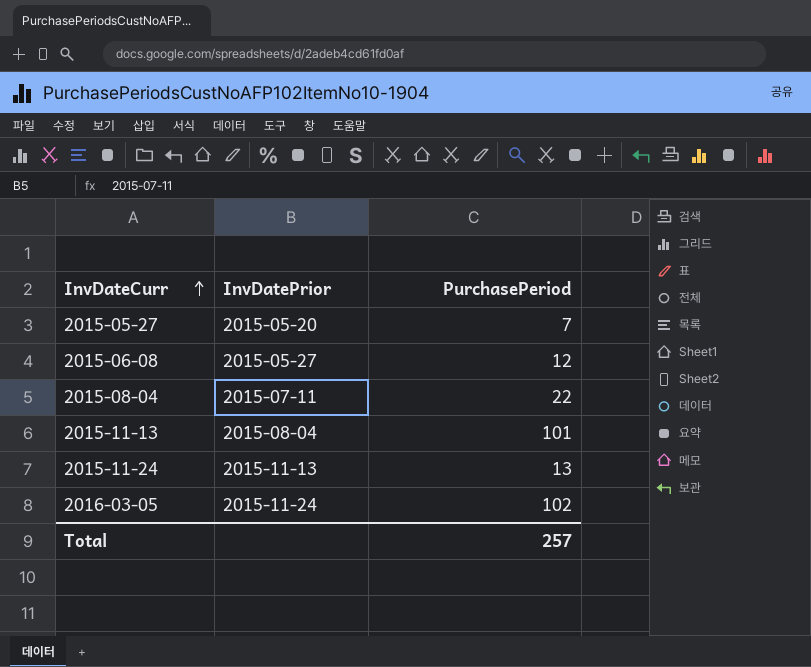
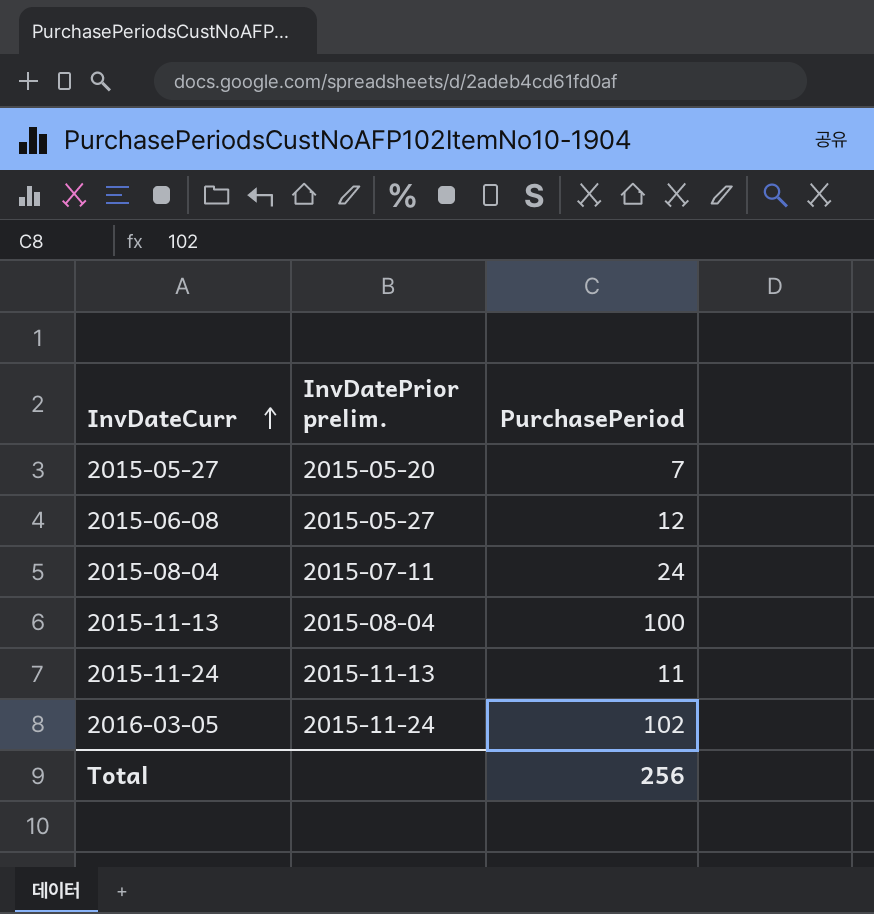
column name: InvDatePrior -> InvDatePrior prelim.
2015-08-04 | PurchasePeriod: 22 -> 24
2015-11-13 | PurchasePeriod: 101 -> 100
2015-11-24 | PurchasePeriod: 13 -> 11
Total | PurchasePeriod: 257 -> 256

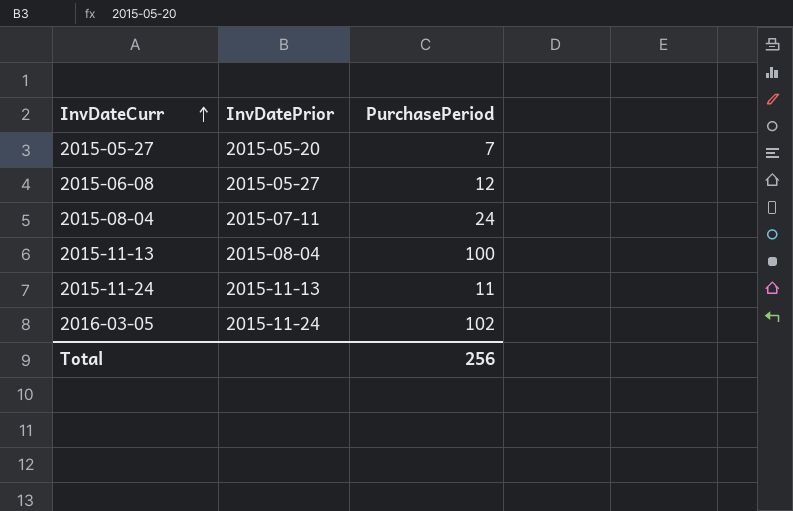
column name: InvDatePrior prelim. -> InvDatePrior

